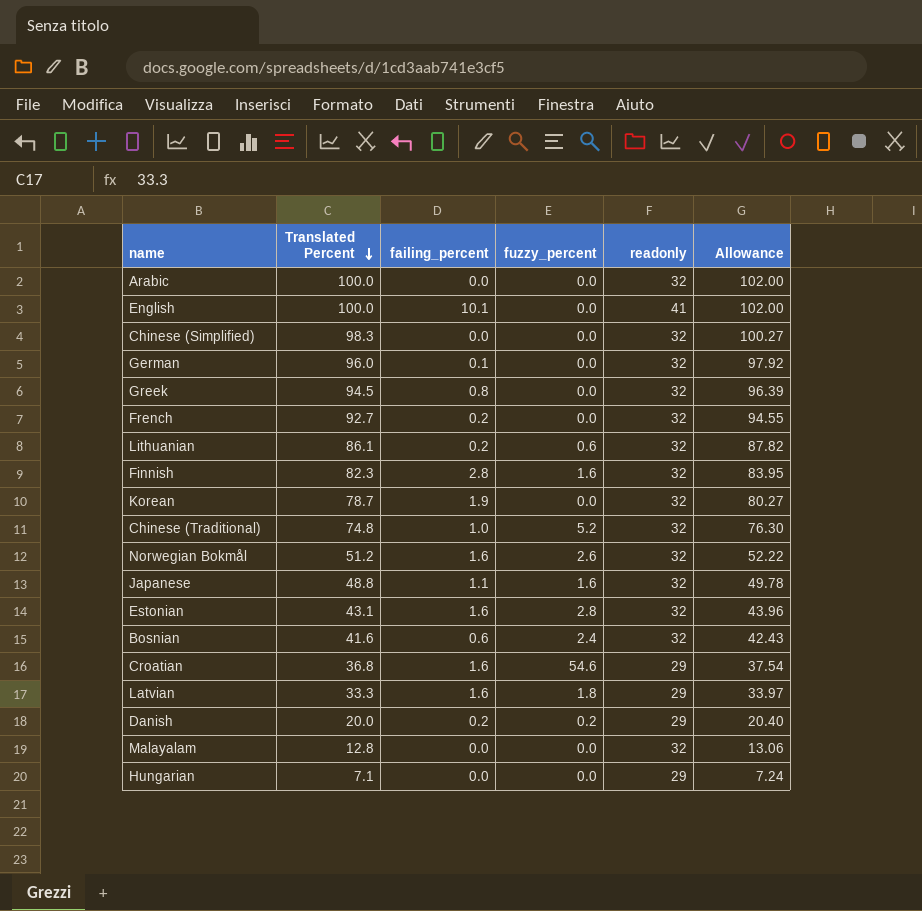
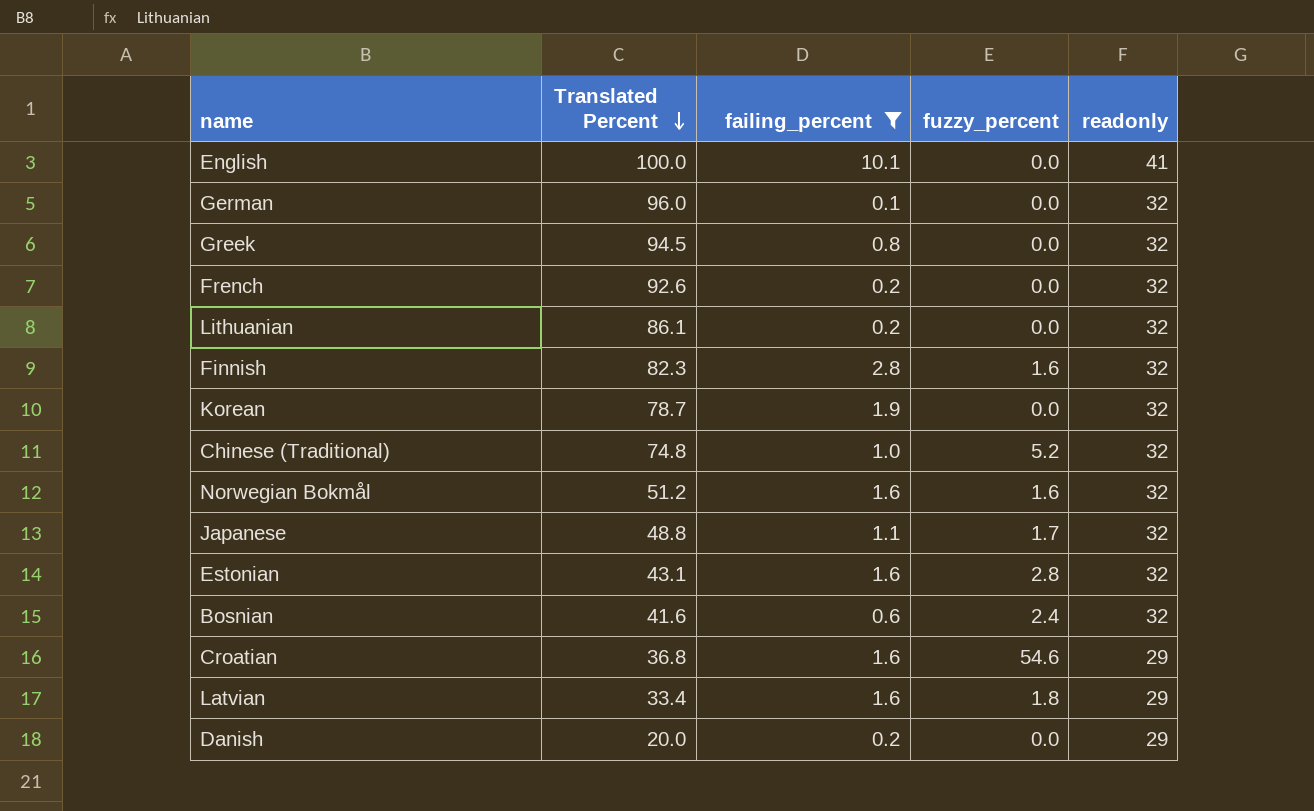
filter: none -> failing_percent != 0.0
column Allowance | formula: [Translated Percent] * 1.02 -> none
French | Translated Percent: 92.7 -> 92.6
Lithuanian | fuzzy_percent: 0.6 -> 0.0
Norwegian Bokmål | fuzzy_percent: 2.6 -> 1.6
Japanese | fuzzy_percent: 1.6 -> 1.7
Latvian | Translated Percent: 33.3 -> 33.4
Danish | fuzzy_percent: 0.2 -> 0.0

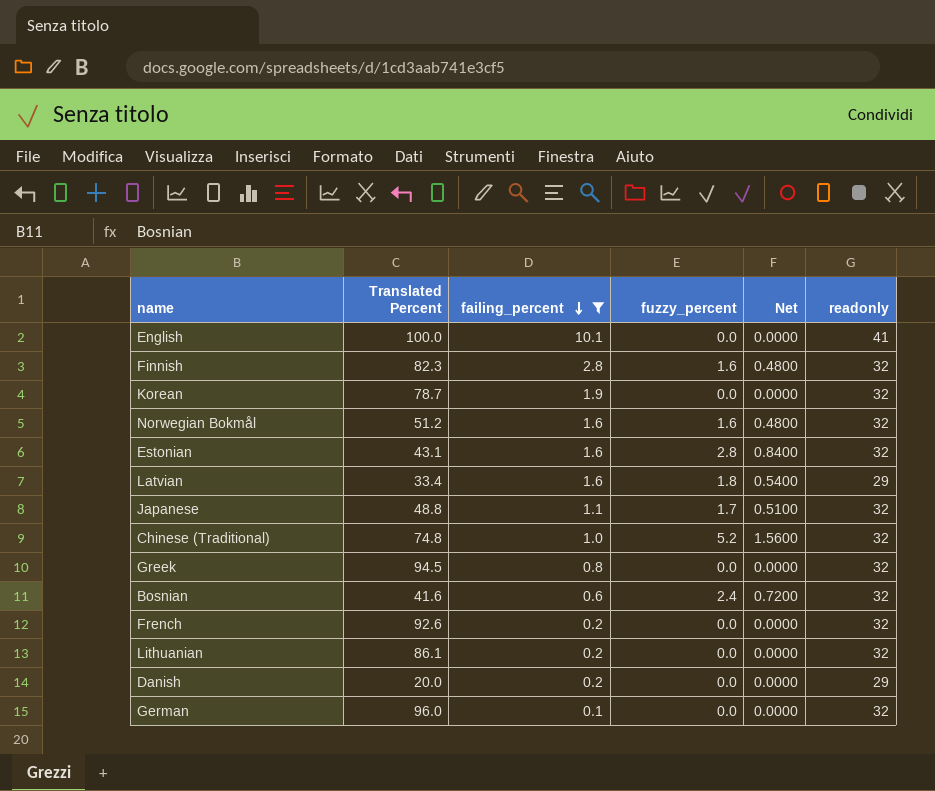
row order: Translated Percent descending -> failing_percent descending
column Net | formula: none -> [fuzzy_percent] * 0.3
row Croatian: 36.8 | 1.6 | 54.6 | 29 -> none

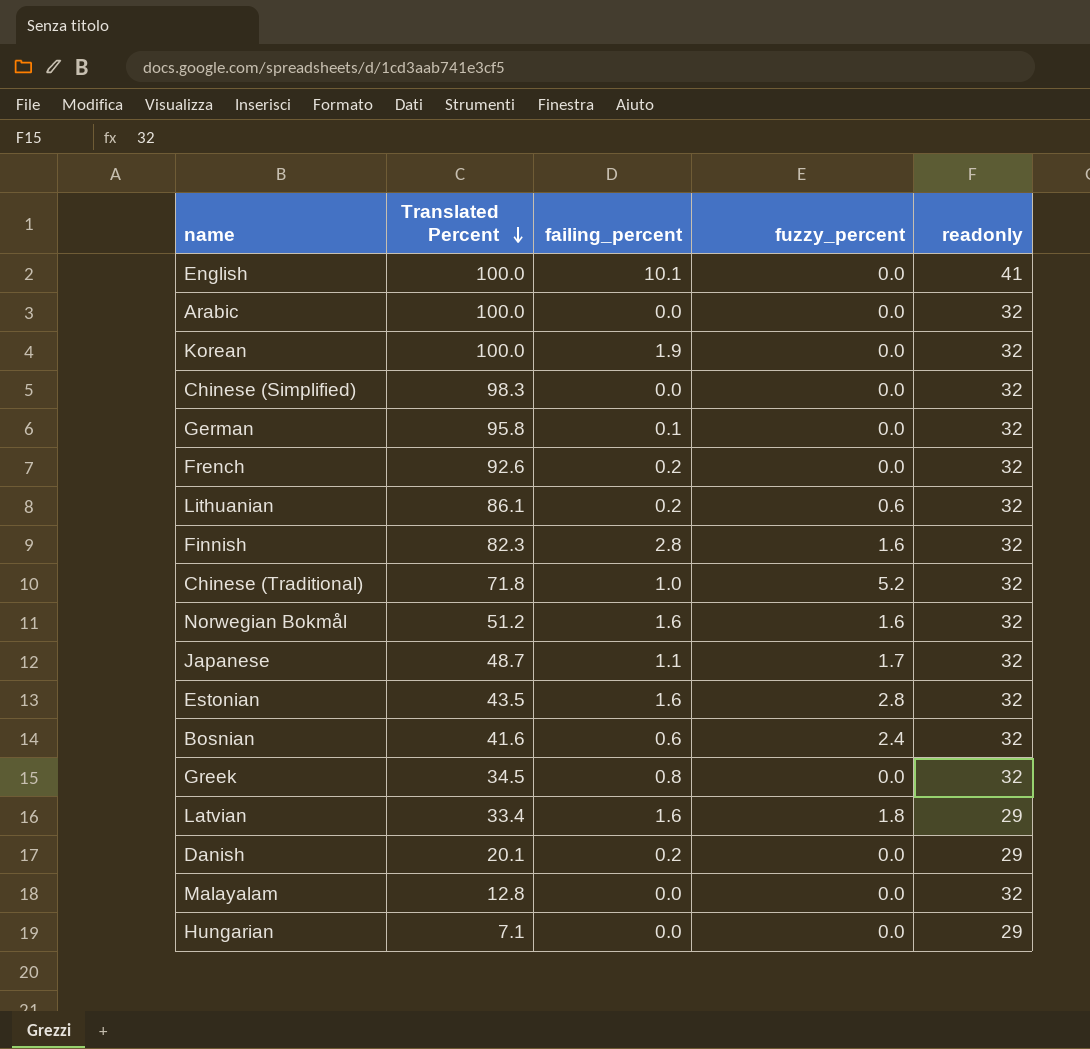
filter: failing_percent != 0.0 -> none
row order: failing_percent descending -> Translated Percent descending
column Net | formula: [fuzzy_percent] * 0.3 -> none
Korean | Translated Percent: 78.7 -> 100.0
German | Translated Percent: 96.0 -> 95.8
Lithuanian | fuzzy_percent: 0.0 -> 0.6
Chinese (Traditional) | Translated Percent: 74.8 -> 71.8
Japanese | Translated Percent: 48.8 -> 48.7
Estonian | Translated Percent: 43.1 -> 43.5
Greek | Translated Percent: 94.5 -> 34.5
Danish | Translated Percent: 20.0 -> 20.1

